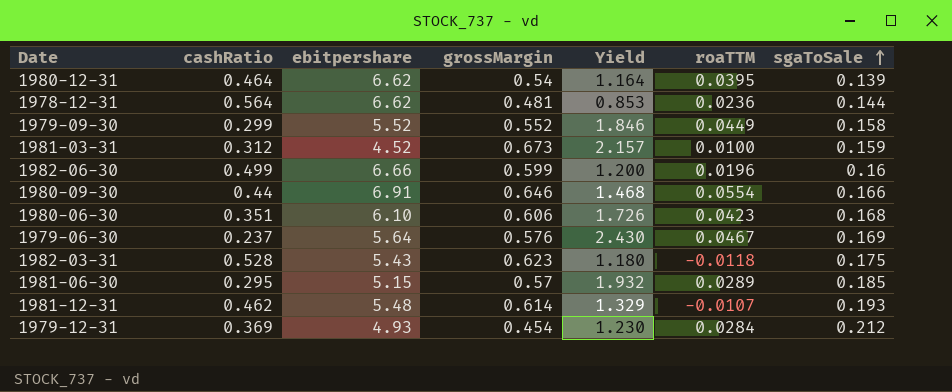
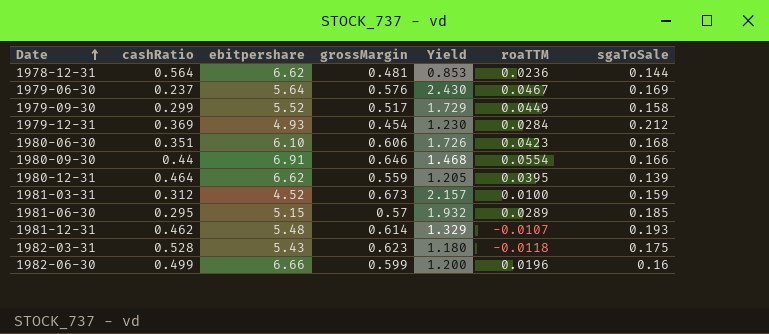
row order: sgaToSale ascending -> Date ascending
1979-09-30 | grossMargin: 0.552 -> 0.517
1979-09-30 | Yield: 1.846 -> 1.729
1980-12-31 | grossMargin: 0.54 -> 0.559
1980-12-31 | Yield: 1.164 -> 1.205

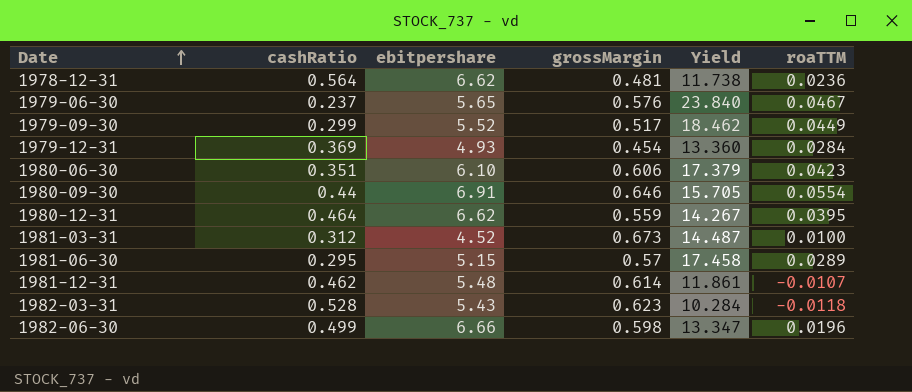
column sgaToSale | position: 7 -> none
column Yield | formula: [grossMargin] / [cashRatio] -> [ebitpershare] / [cashRatio]
1979-06-30 | ebitpershare: 5.64 -> 5.65
1982-06-30 | grossMargin: 0.599 -> 0.598

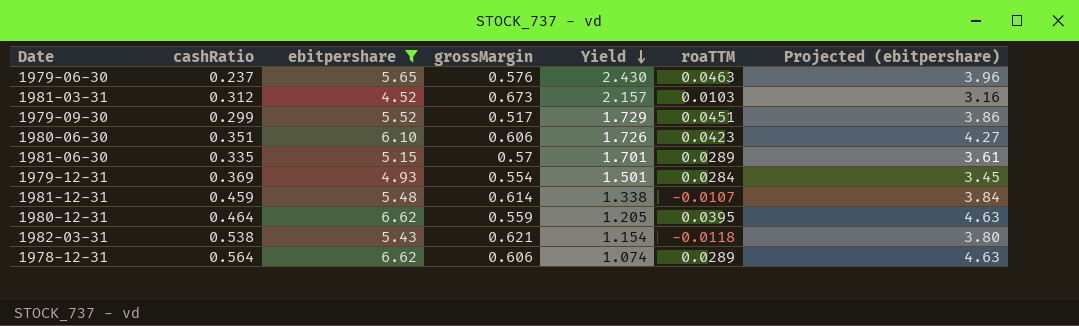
filter: none -> ebitpershare <= 6.62
row order: Date ascending -> Yield descending
column Yield | formula: [ebitpershare] / [cashRatio] -> [grossMargin] / [cashRatio]
column Projected (ebitpershare) | formula: none -> [ebitpershare] * 0.7
1979-06-30 | roaTTM: 0.0467 -> 0.0463
1981-03-31 | roaTTM: 0.0100 -> 0.0103
1979-09-30 | roaTTM: 0.0449 -> 0.0451
1981-06-30 | cashRatio: 0.295 -> 0.335
1979-12-31 | grossMargin: 0.454 -> 0.554
1981-12-31 | cashRatio: 0.462 -> 0.459
1982-03-31 | cashRatio: 0.528 -> 0.538
1982-03-31 | grossMargin: 0.623 -> 0.621
1978-12-31 | grossMargin: 0.481 -> 0.606
1978-12-31 | roaTTM: 0.0236 -> 0.0289

